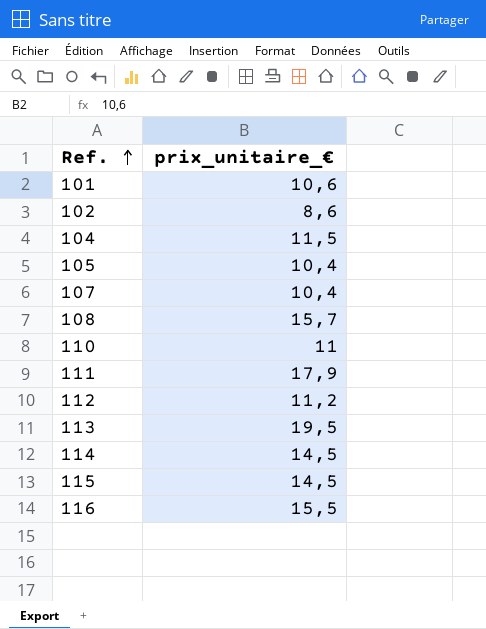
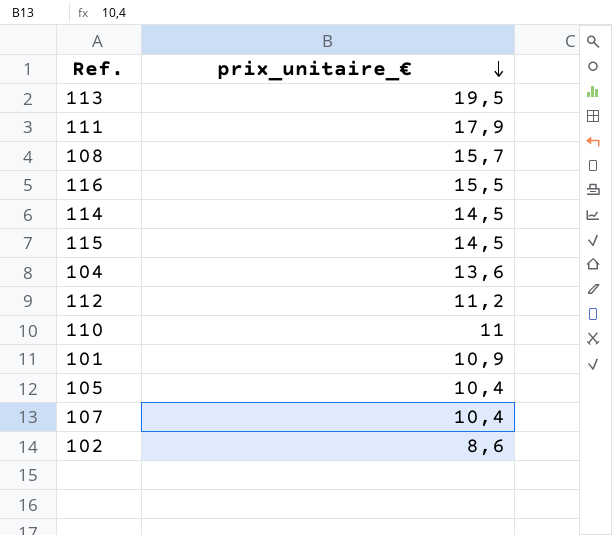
row order: Ref. ascending -> prix_unitaire_€ descending
104 | prix_unitaire_€: 11,5 -> 13,6
101 | prix_unitaire_€: 10,6 -> 10,9

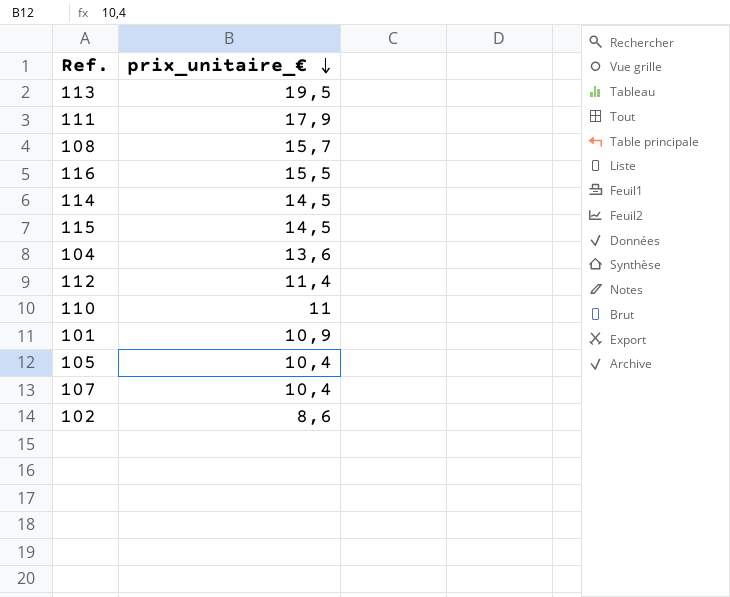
112 | prix_unitaire_€: 11,2 -> 11,4

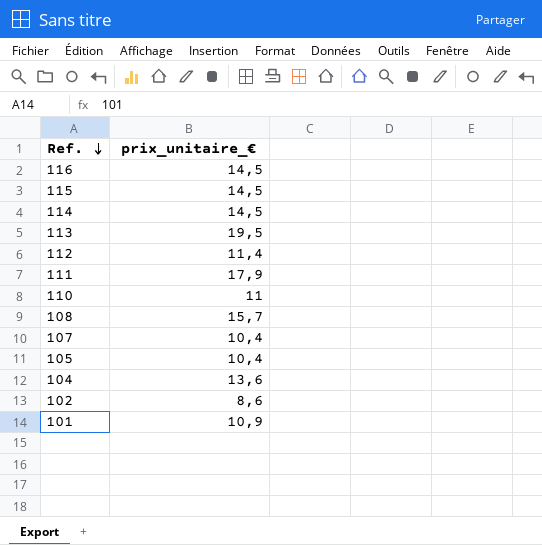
row order: prix_unitaire_€ descending -> Ref. descending
116 | prix_unitaire_€: 15,5 -> 14,5

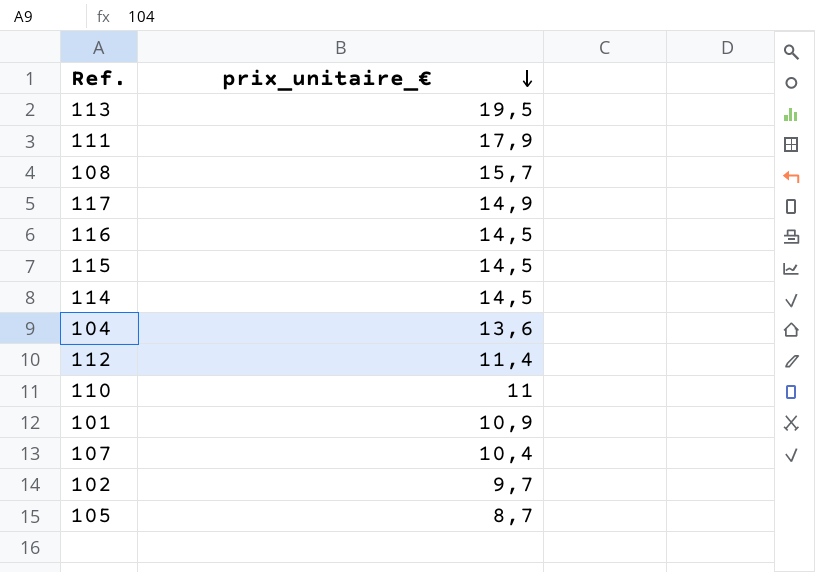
row order: Ref. descending -> prix_unitaire_€ descending
row 117: none -> 14,9
102 | prix_unitaire_€: 8,6 -> 9,7
105 | prix_unitaire_€: 10,4 -> 8,7

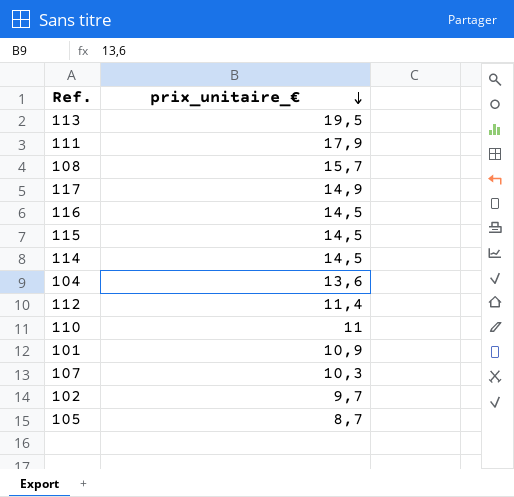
107 | prix_unitaire_€: 10,4 -> 10,3

